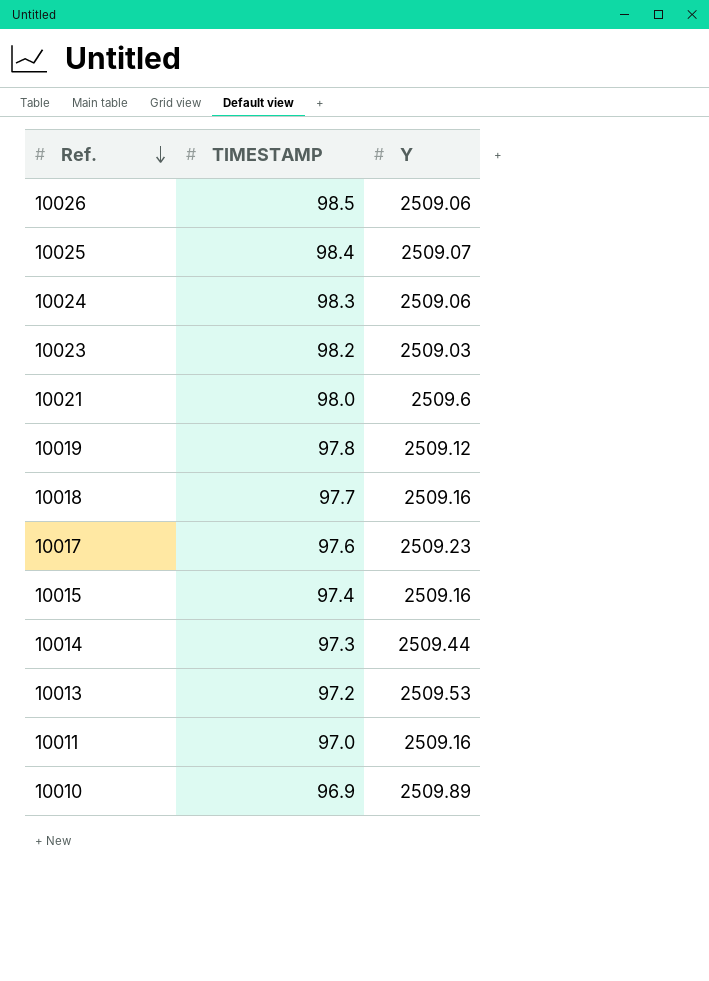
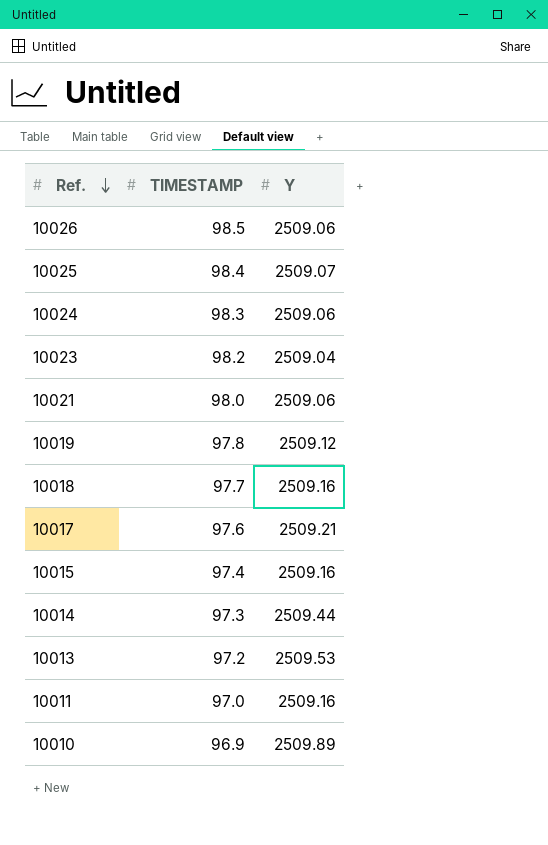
10023 | Y: 2509.03 -> 2509.04
10021 | Y: 2509.6 -> 2509.06
10017 | Y: 2509.23 -> 2509.21

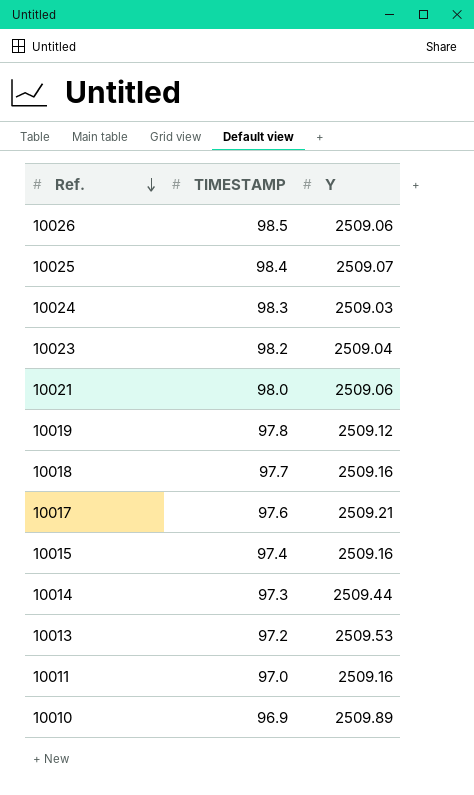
10024 | Y: 2509.06 -> 2509.03

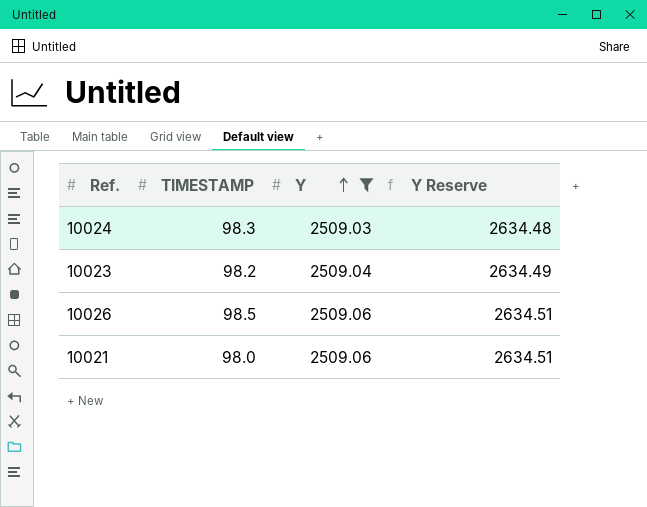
filter: none -> Y <= 2509.06
row order: Ref. descending -> Y ascending
column Y Reserve | formula: none -> [Y] * 1.05

